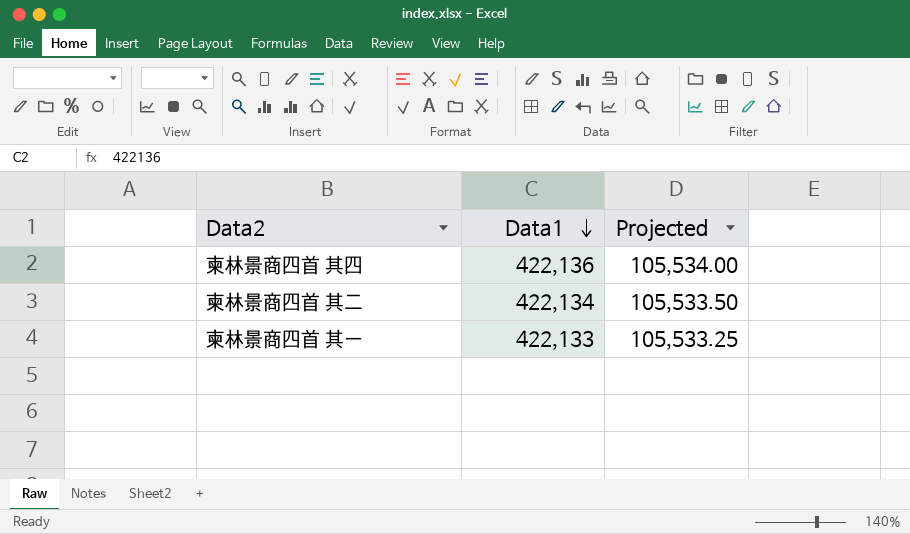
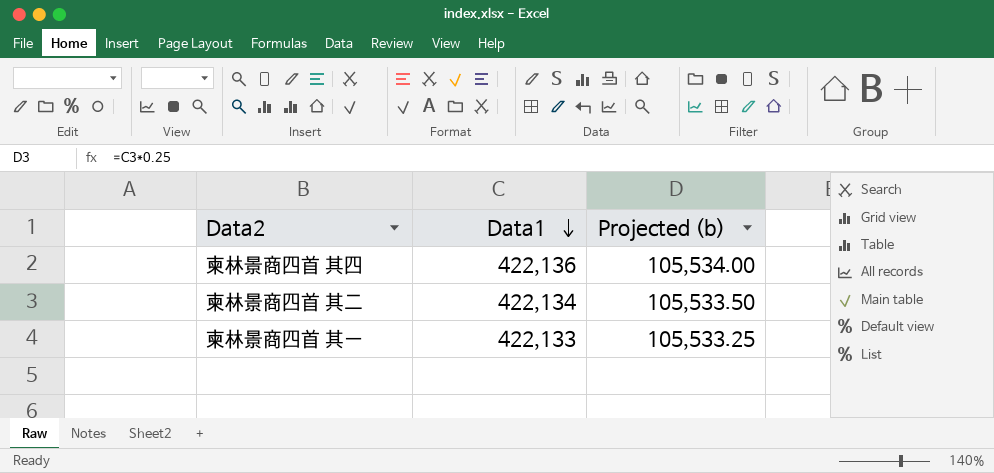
column name: Projected -> Projected (b)

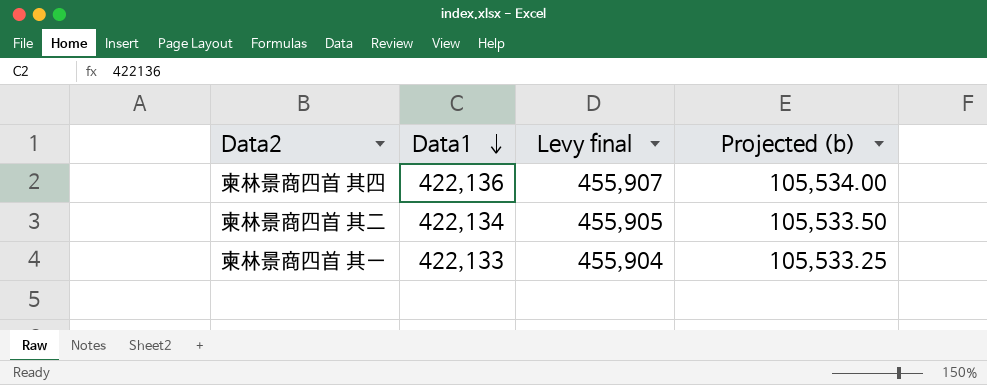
column Levy final | formula: none -> [Data1] * 1.08

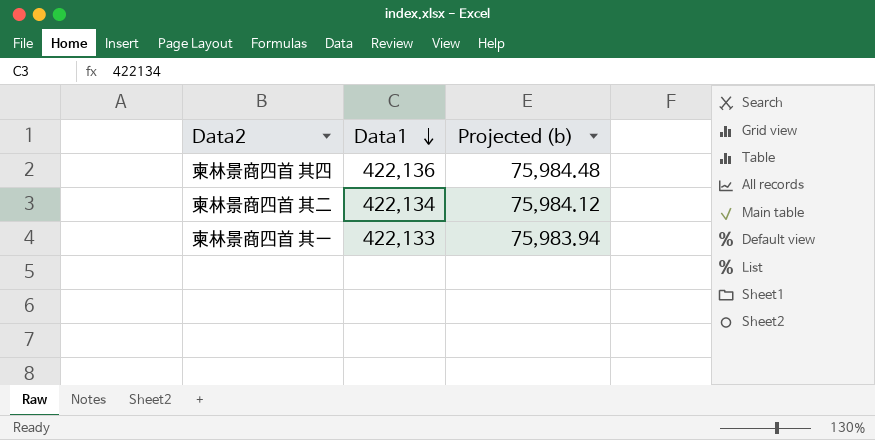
column Levy final | formula: [Data1] * 1.08 -> none
column Projected (b) | formula: [Data1] * 0.25 -> [Data1] * 0.18

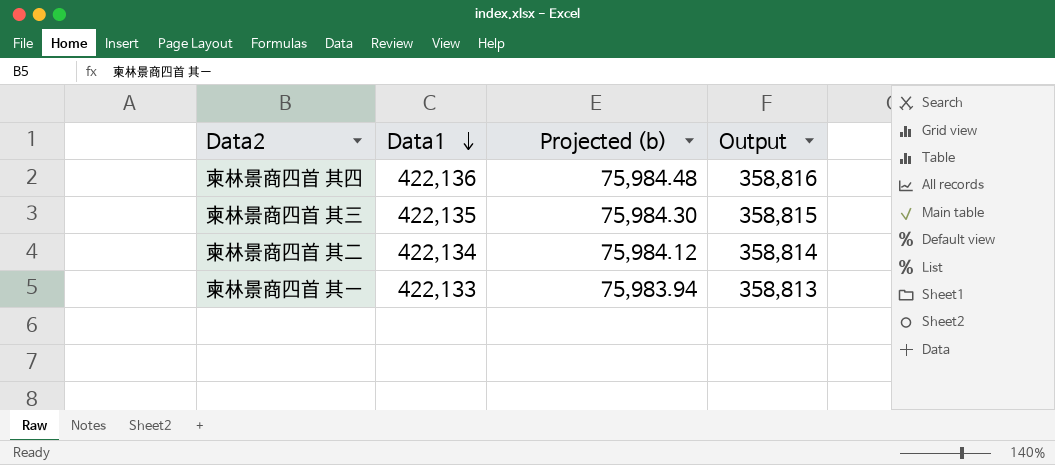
column Output | formula: none -> [Data1] * 0.85
row 柬林景商四首 其三: none -> 422,135 | 75,984.30 | 358,815

